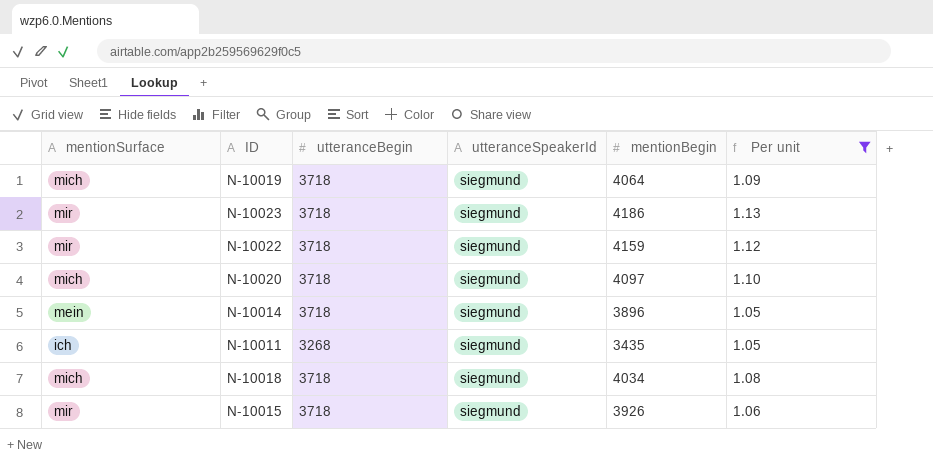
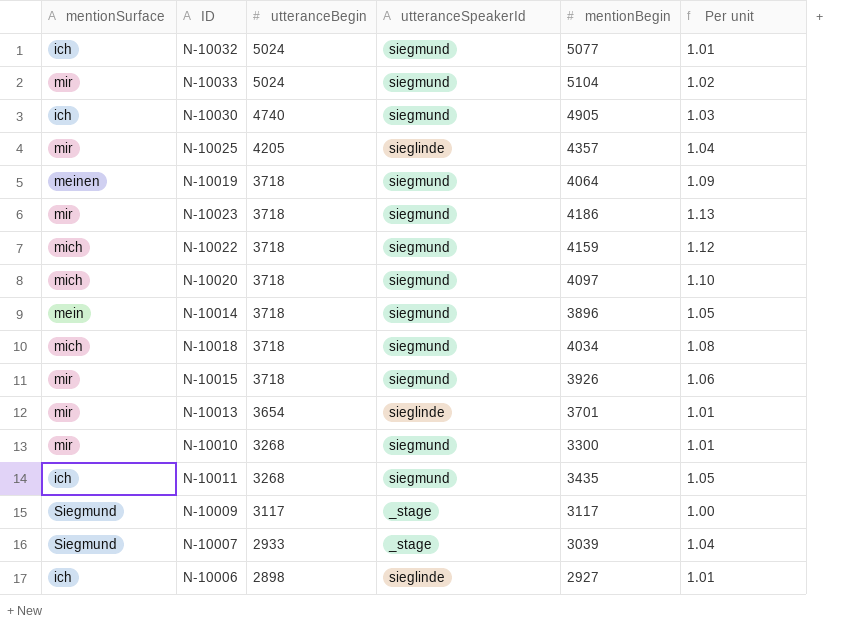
filter: Per unit >= 1.05 -> none
row order: none -> utteranceBegin descending
N-10019 | mentionSurface: mich -> meinen
N-10022 | mentionSurface: mir -> mich

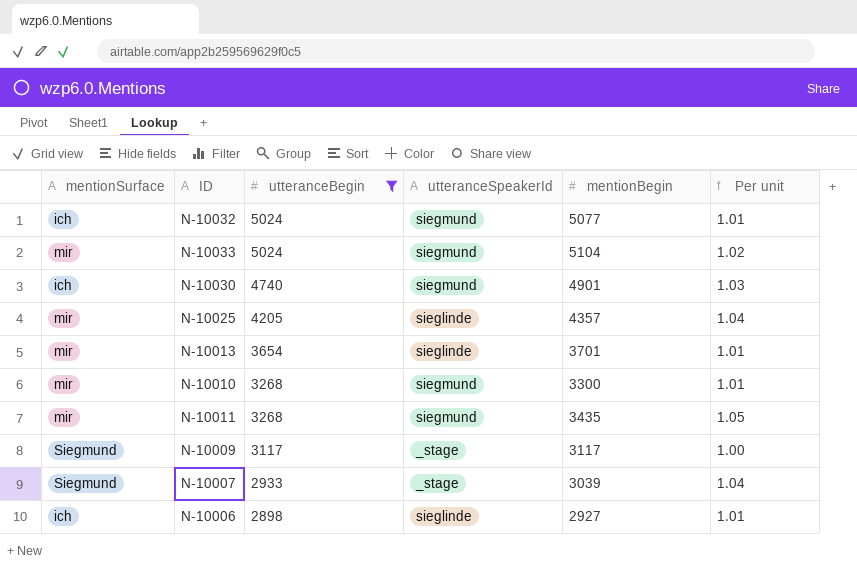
filter: none -> utteranceBegin != 3718
N-10030 | mentionBegin: 4905 -> 4901
N-10011 | mentionSurface: ich -> mir

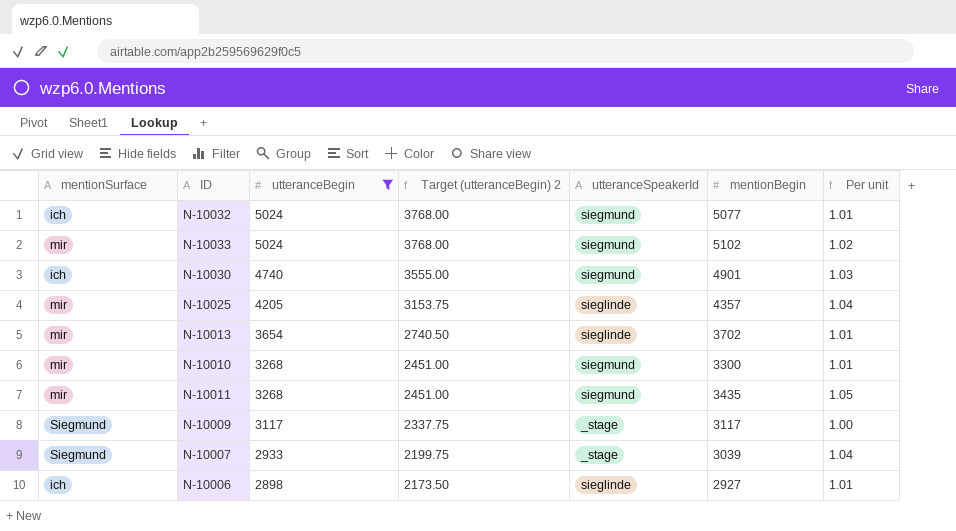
column Target (utteranceBegin) 2 | formula: none -> [utteranceBegin] * 0.75
N-10033 | mentionBegin: 5104 -> 5102
N-10013 | mentionBegin: 3701 -> 3702

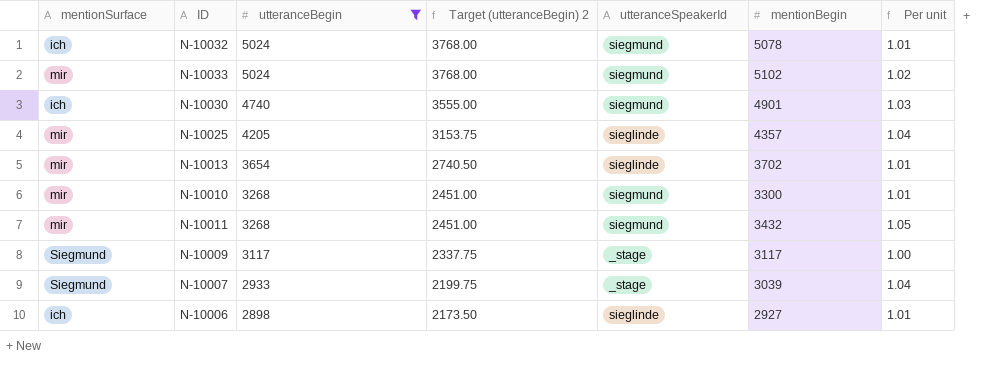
N-10032 | mentionBegin: 5077 -> 5078
N-10011 | mentionBegin: 3435 -> 3432

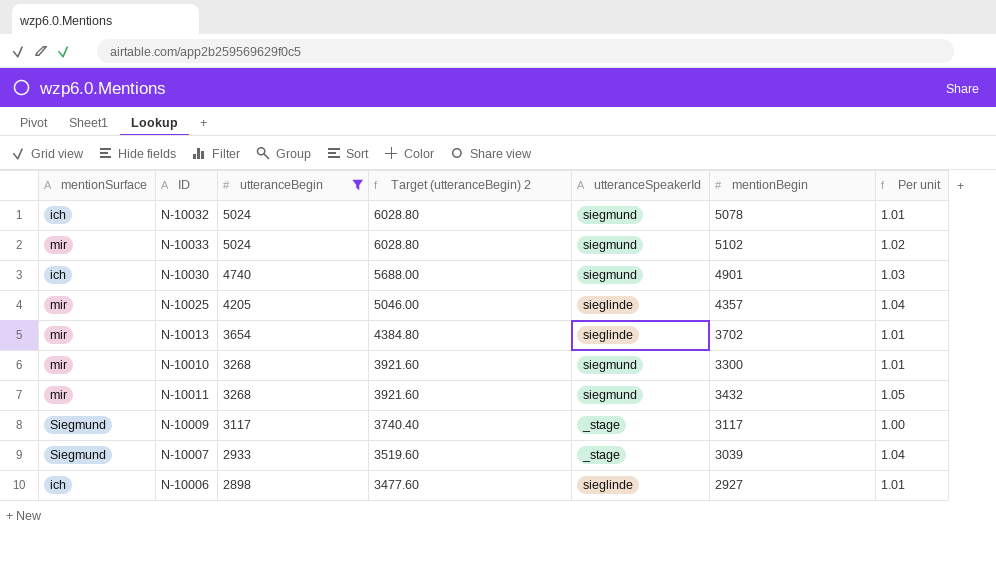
column Target (utteranceBegin) 2 | formula: [utteranceBegin] * 0.75 -> [utteranceBegin] * 1.2

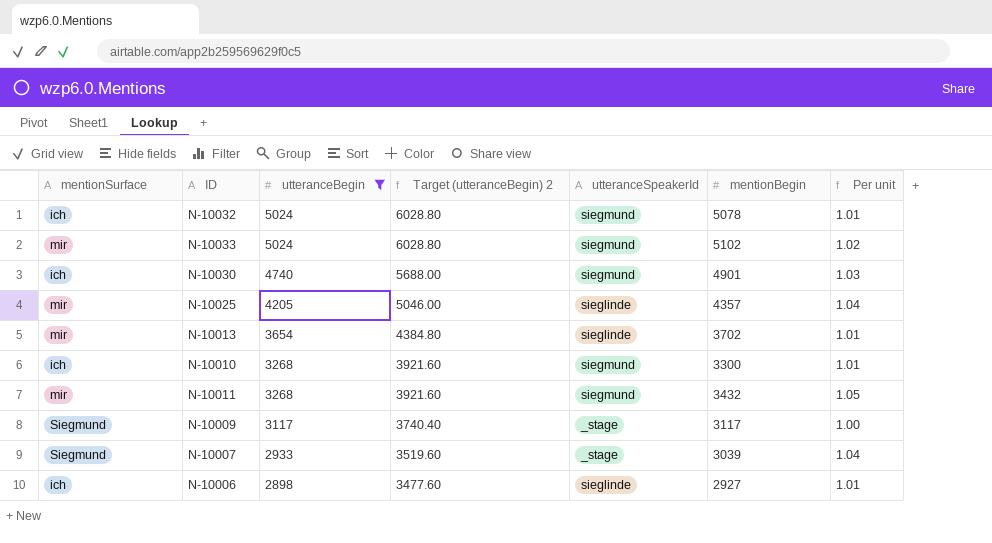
N-10010 | mentionSurface: mir -> ich

